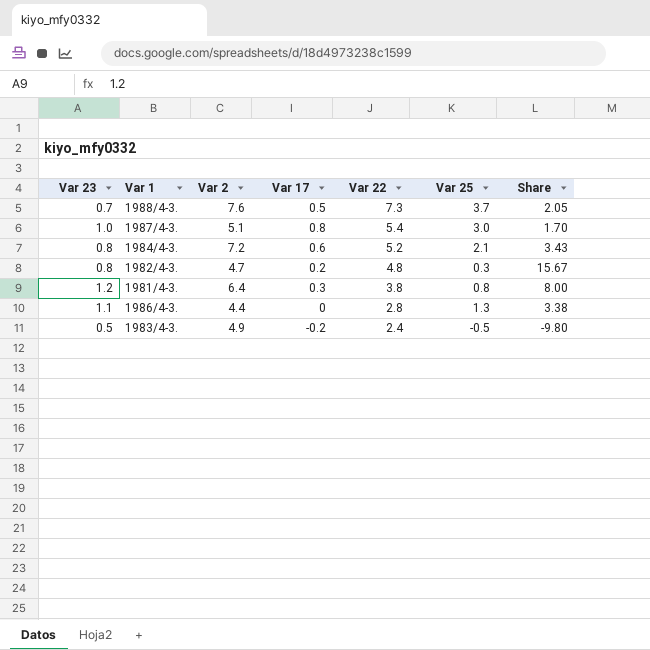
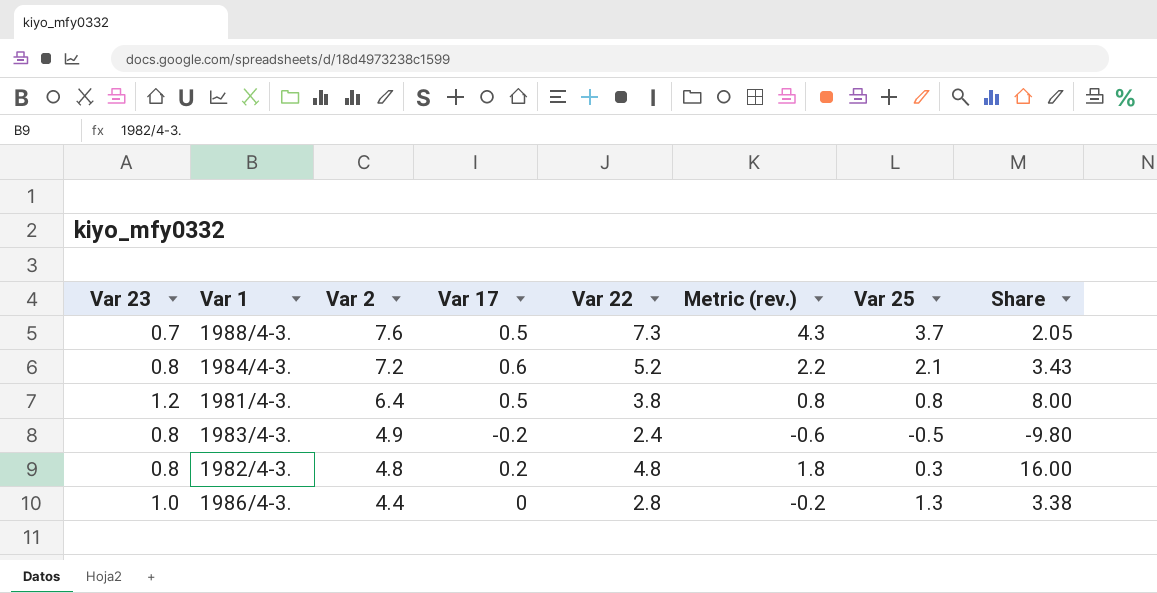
row order: Var 22 descending -> Var 2 descending
column Metric (rev.) | formula: none -> [Var 22] - 3
row 1987/4-3.: 1.0 | 5.1 | 0.8 | 5.4 | 3.0 | 1.70 -> none
1981/4-3. | Var 17: 0.3 -> 0.5
1983/4-3. | Var 23: 0.5 -> 0.8
1982/4-3. | Var 2: 4.7 -> 4.8
1982/4-3. | Share: 15.67 -> 16.00
1986/4-3. | Var 23: 1.1 -> 1.0

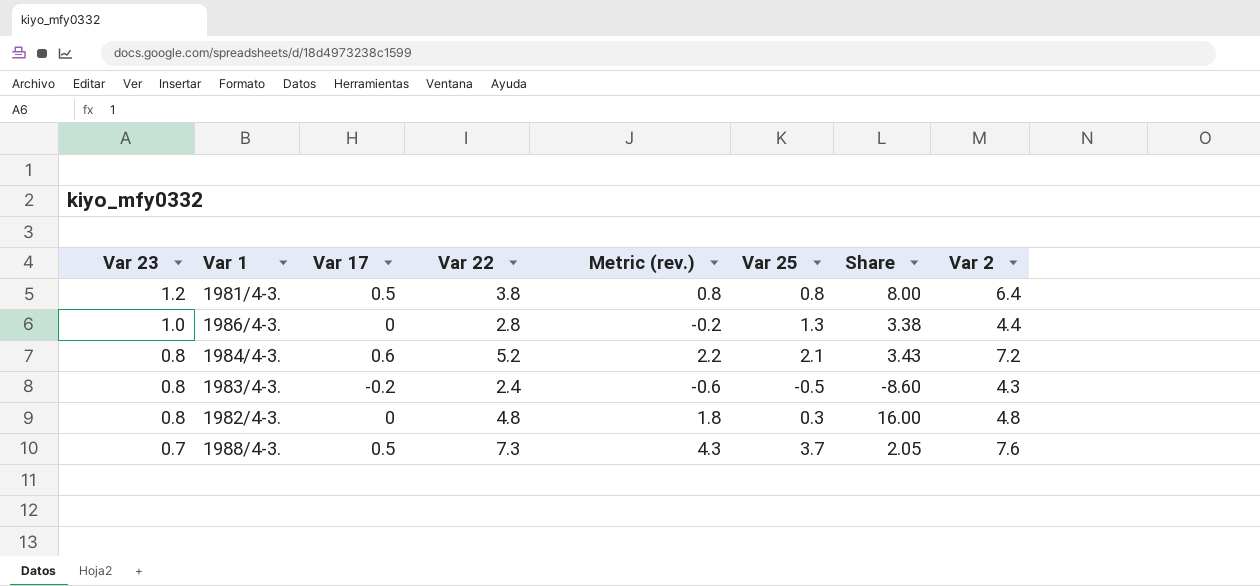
row order: Var 2 descending -> Var 23 descending
column Var 2 | position: 3 -> 8
1983/4-3. | Share: -9.80 -> -8.60
1983/4-3. | Var 2: 4.9 -> 4.3
1982/4-3. | Var 17: 0.2 -> 0

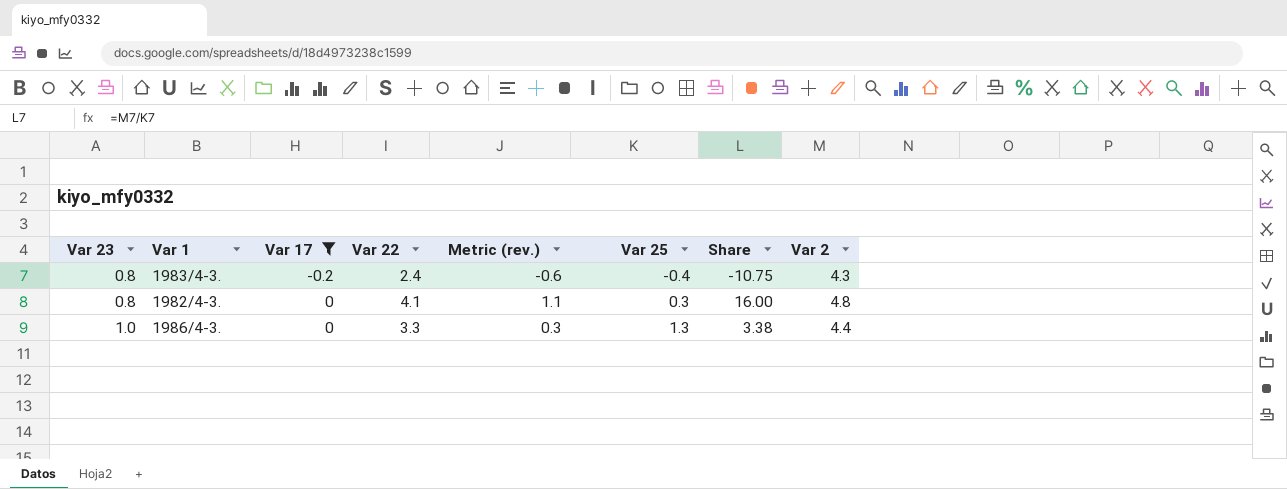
filter: none -> Var 17 <= 0
row order: Var 23 descending -> Var 23 ascending
1983/4-3. | Var 25: -0.5 -> -0.4
1983/4-3. | Share: -8.60 -> -10.75
1982/4-3. | Var 22: 4.8 -> 4.1
1982/4-3. | Metric (rev.): 1.8 -> 1.1
1986/4-3. | Var 22: 2.8 -> 3.3
1986/4-3. | Metric (rev.): -0.2 -> 0.3

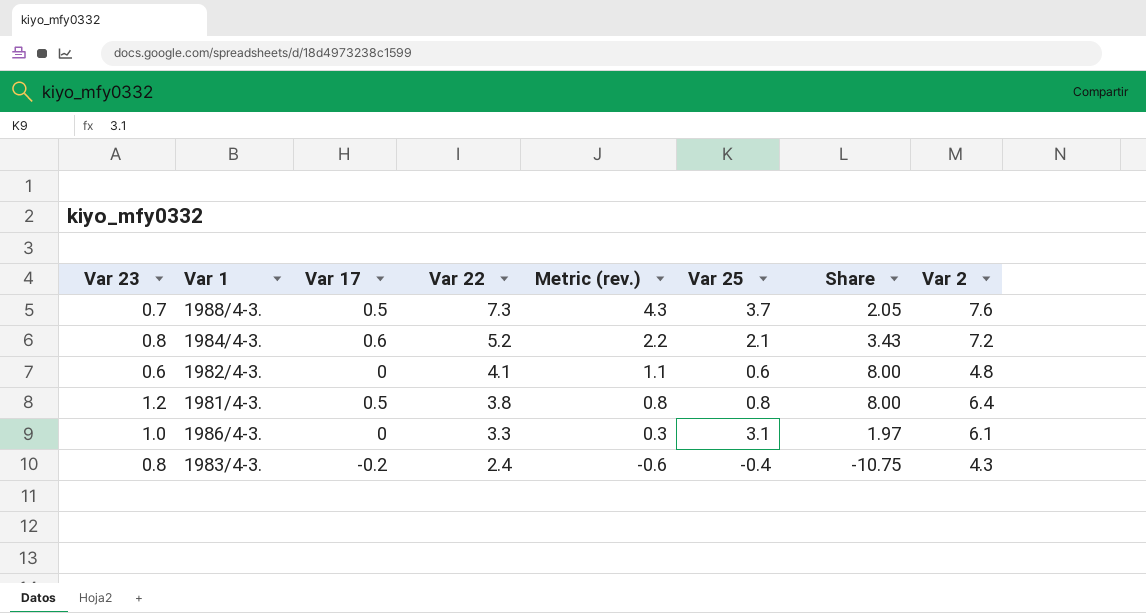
filter: Var 17 <= 0 -> none
row order: Var 23 ascending -> Var 22 descending
1982/4-3. | Var 23: 0.8 -> 0.6
1982/4-3. | Var 25: 0.3 -> 0.6
1982/4-3. | Share: 16.00 -> 8.00
1986/4-3. | Var 25: 1.3 -> 3.1
1986/4-3. | Share: 3.38 -> 1.97
1986/4-3. | Var 2: 4.4 -> 6.1

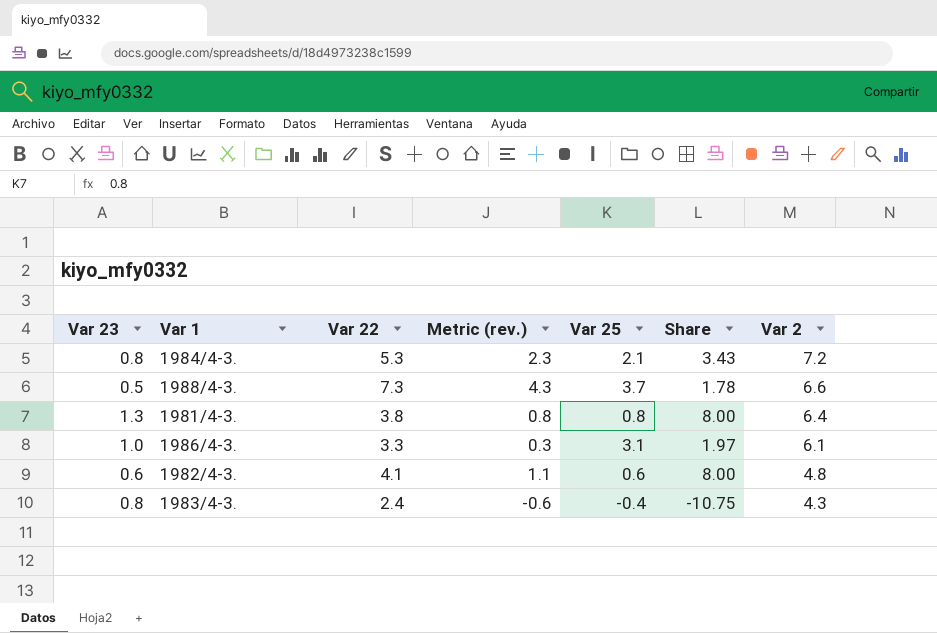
row order: Var 22 descending -> Var 2 descending
column Var 17 | position: 3 -> none
1984/4-3. | Var 22: 5.2 -> 5.3
1984/4-3. | Metric (rev.): 2.2 -> 2.3
1988/4-3. | Var 23: 0.7 -> 0.5
1988/4-3. | Share: 2.05 -> 1.78
1988/4-3. | Var 2: 7.6 -> 6.6
1981/4-3. | Var 23: 1.2 -> 1.3

